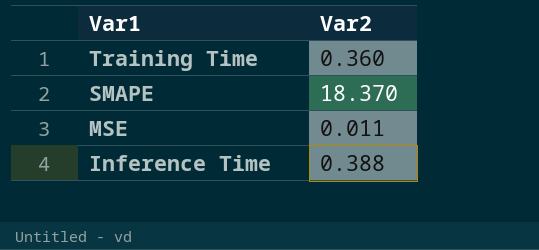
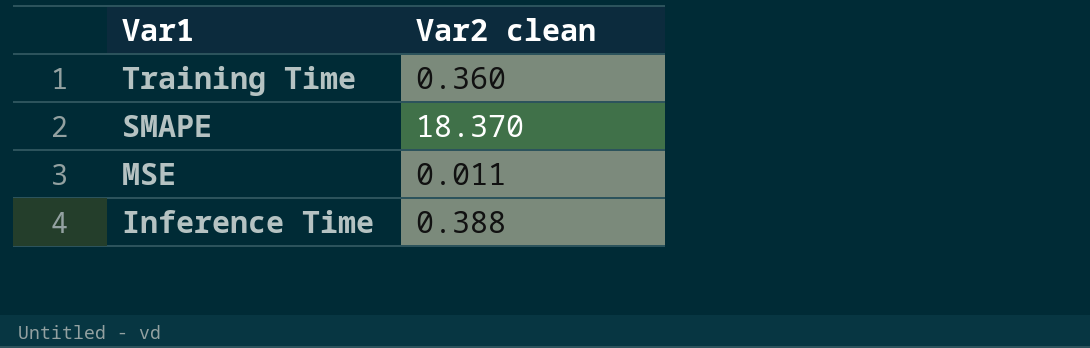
column name: Var2 -> Var2 clean

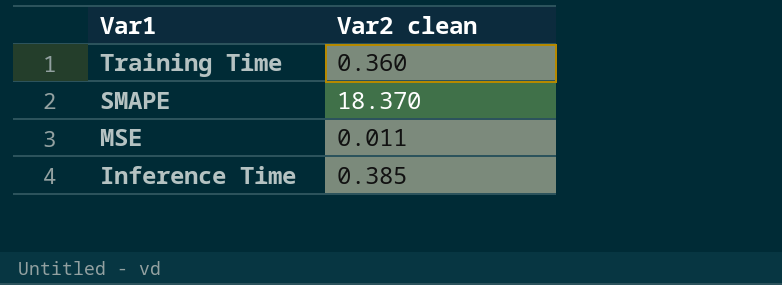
Inference Time | Var2 clean: 0.388 -> 0.385

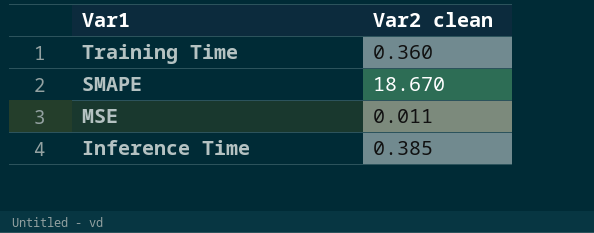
SMAPE | Var2 clean: 18.370 -> 18.670

